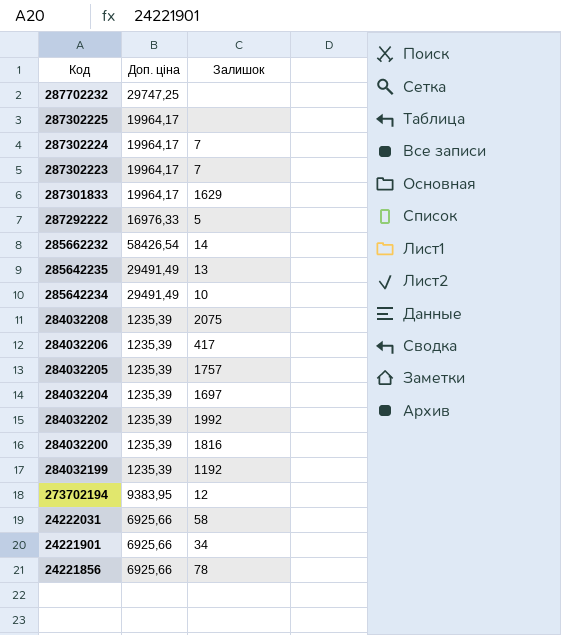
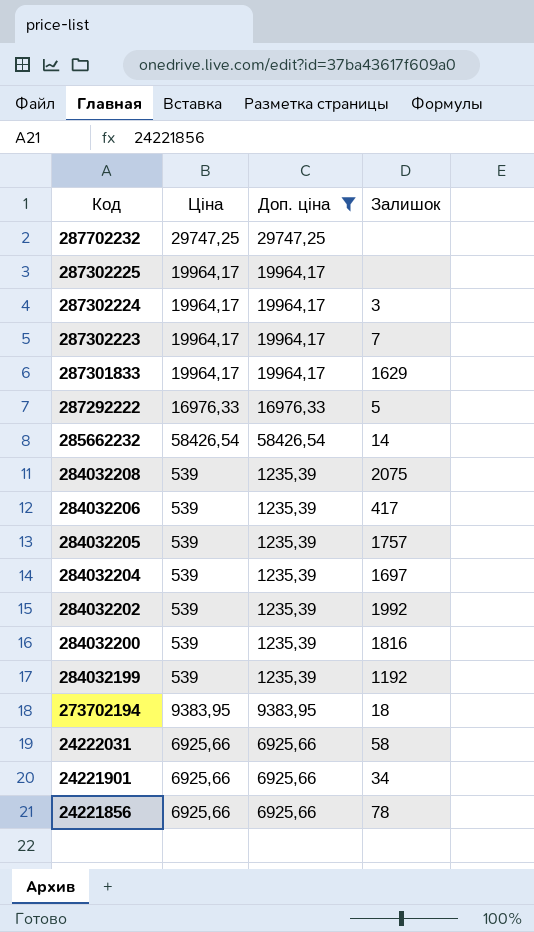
filter: none -> Доп. ціна != 29491,49
column Ціна | position: none -> 2
287302224 | Залишок: 7 -> 3
273702194 | Залишок: 12 -> 18

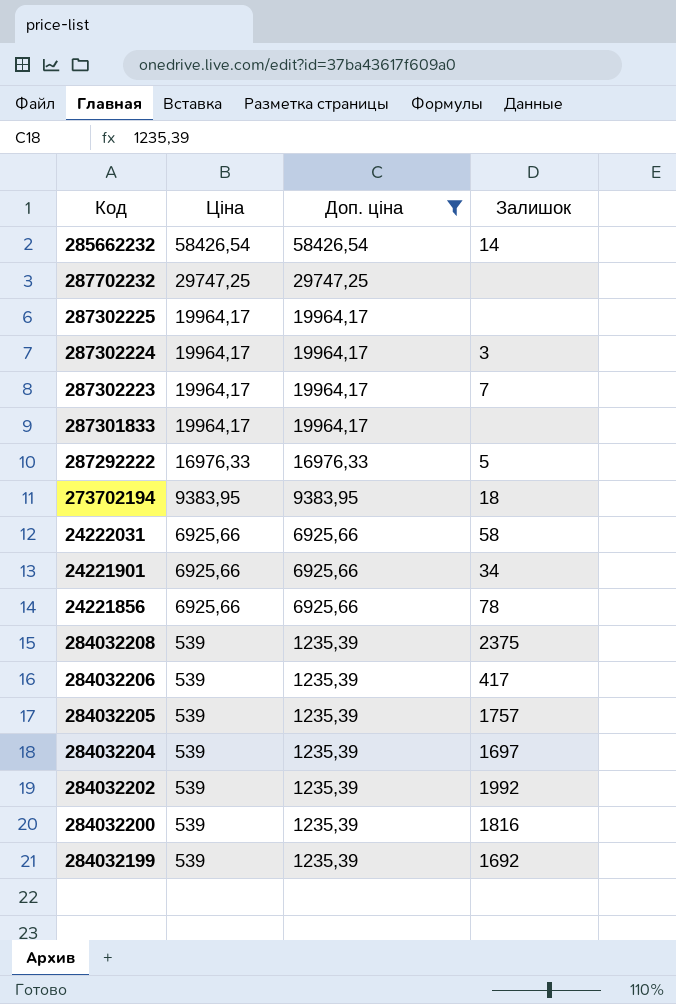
row order: Код descending -> Ціна descending
287301833 | Залишок: 1629 -> none
284032208 | Залишок: 2075 -> 2375
284032199 | Залишок: 1192 -> 1692

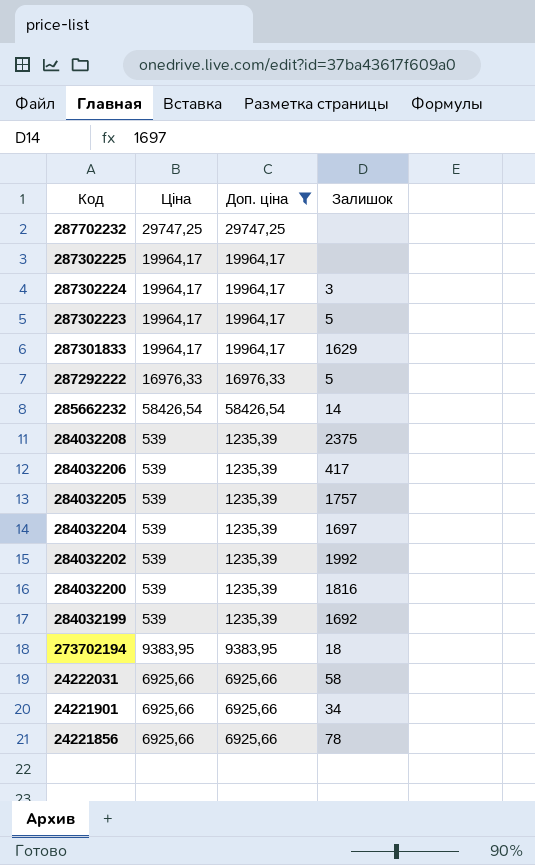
row order: Ціна descending -> Код descending
287302223 | Залишок: 7 -> 5
287301833 | Залишок: none -> 1629

